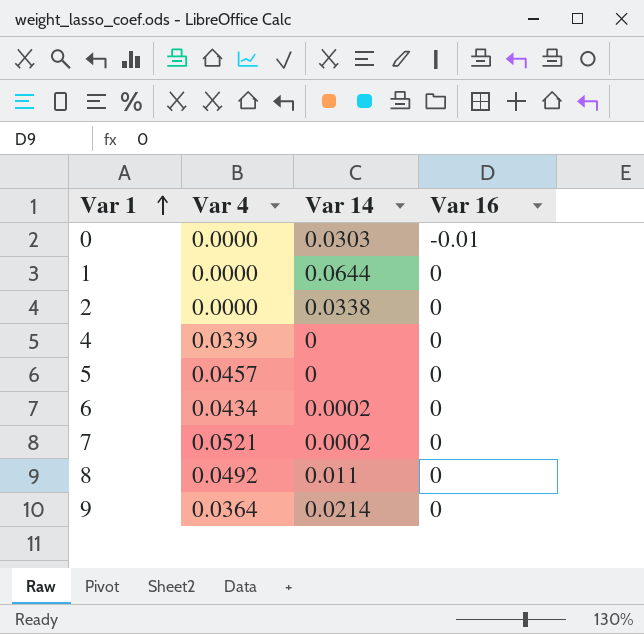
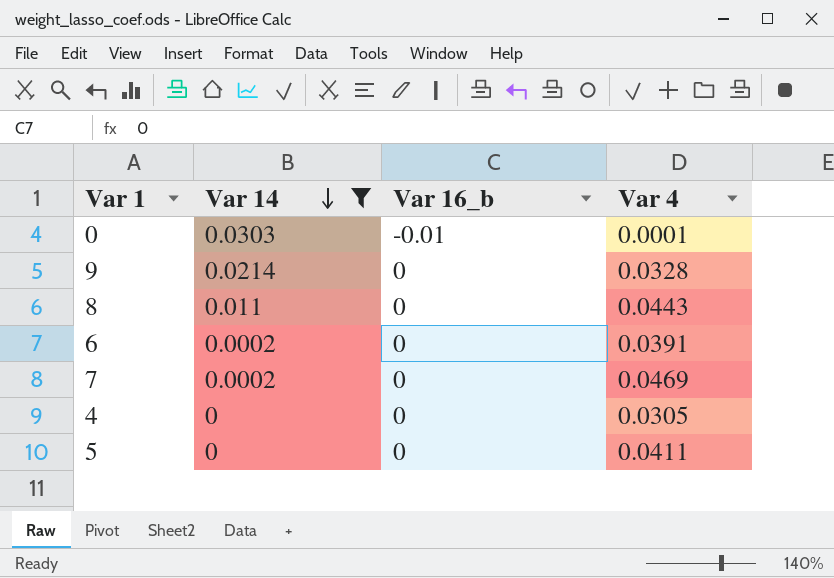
filter: none -> Var 14 <= 0.0303
row order: Var 1 ascending -> Var 14 descending
column name: Var 16 -> Var 16_b
column Var 4 | position: 2 -> 4
0 | Var 4: 0.0000 -> 0.0001
9 | Var 4: 0.0364 -> 0.0328
8 | Var 4: 0.0492 -> 0.0443
6 | Var 4: 0.0434 -> 0.0391
7 | Var 4: 0.0521 -> 0.0469
4 | Var 4: 0.0339 -> 0.0305
5 | Var 4: 0.0457 -> 0.0411

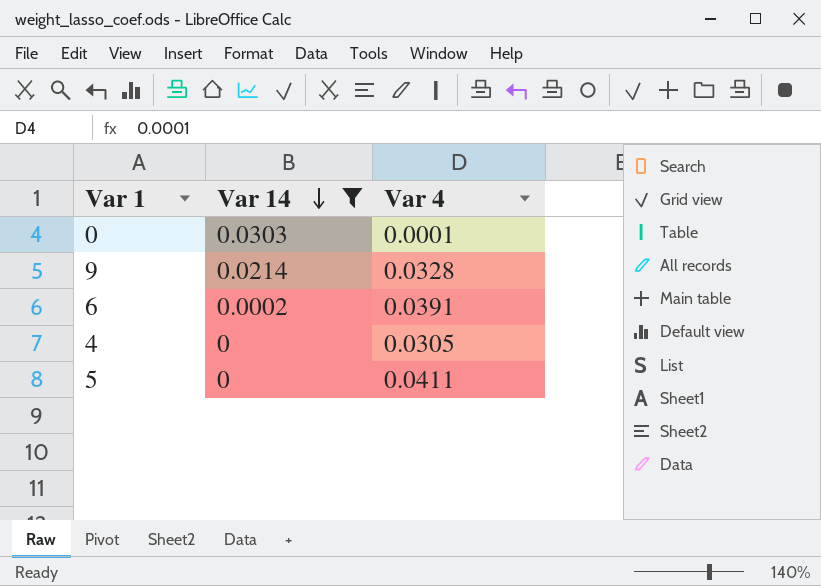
column Var 16_b | position: 3 -> none
row 8: 0.011 | 0 | 0.0443 -> none
row 7: 0.0002 | 0 | 0.0469 -> none

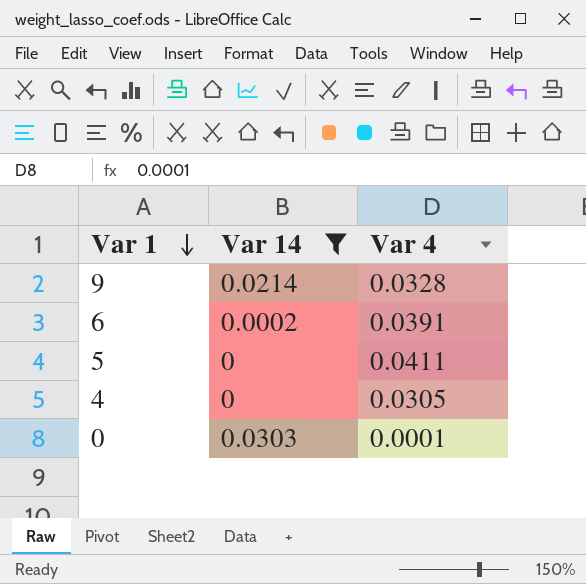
row order: Var 14 descending -> Var 1 descending

